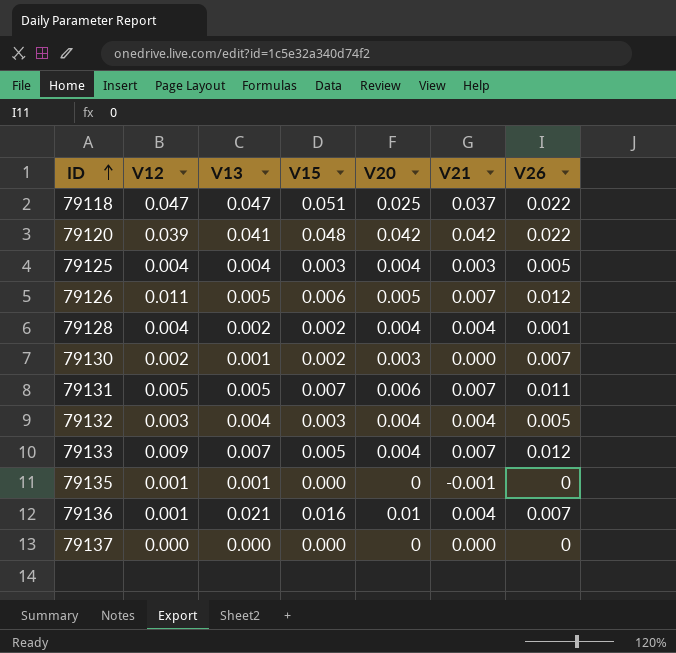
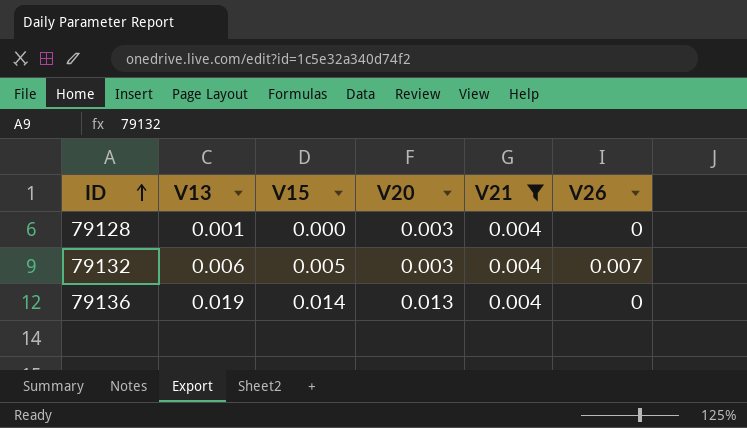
filter: none -> V21 = 0.004
column V12 | position: 2 -> none
79128 | V13: 0.002 -> 0.001
79128 | V15: 0.002 -> 0.000
79128 | V20: 0.004 -> 0.003
79128 | V26: 0.001 -> 0
79132 | V13: 0.004 -> 0.006
79132 | V15: 0.003 -> 0.005
79132 | V20: 0.004 -> 0.003
79132 | V26: 0.005 -> 0.007
79136 | V13: 0.021 -> 0.019
79136 | V15: 0.016 -> 0.014
79136 | V20: 0.01 -> 0.013
79136 | V26: 0.007 -> 0

